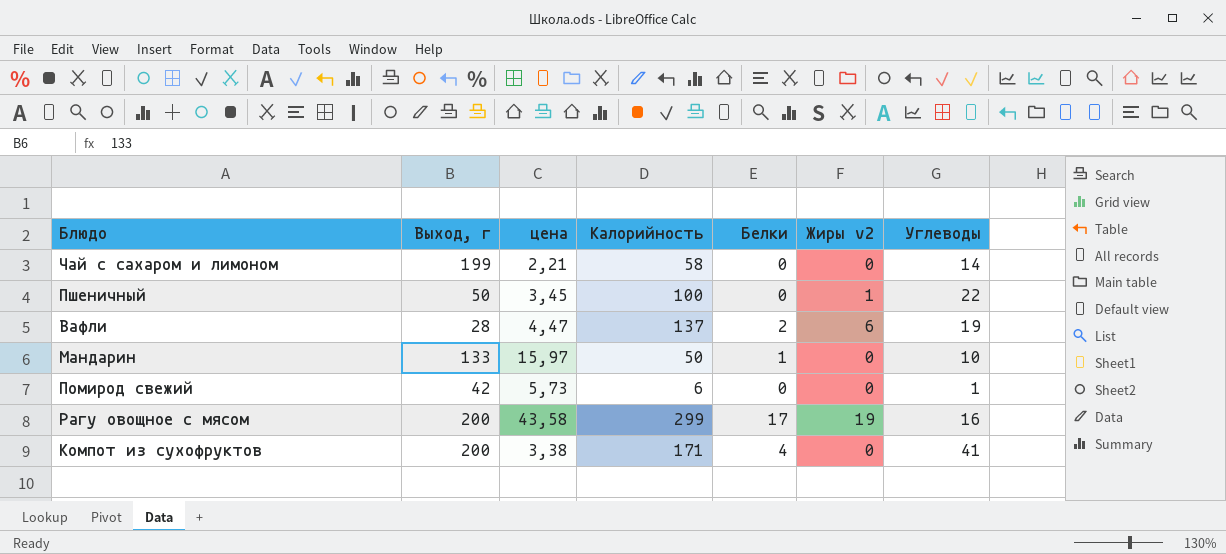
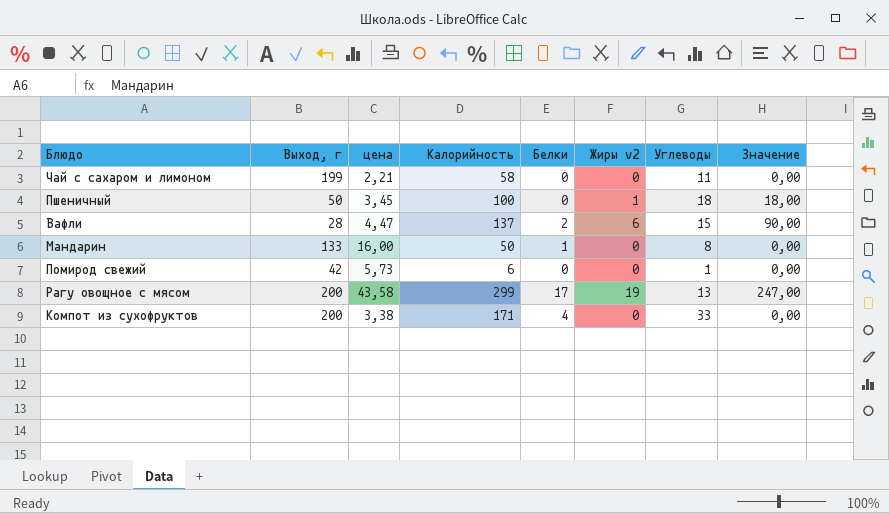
column Значение | formula: none -> [Жиры v2] * [Углеводы]
Чай с сахаром и лимоном | Углеводы: 14 -> 11
Пшеничный | Углеводы: 22 -> 18
Вафли | Углеводы: 19 -> 15
Мандарин | цена: 15,97 -> 16,00
Мандарин | Углеводы: 10 -> 8
Рагу овощное с мясом | Углеводы: 16 -> 13
Компот из сухофруктов | Углеводы: 41 -> 33

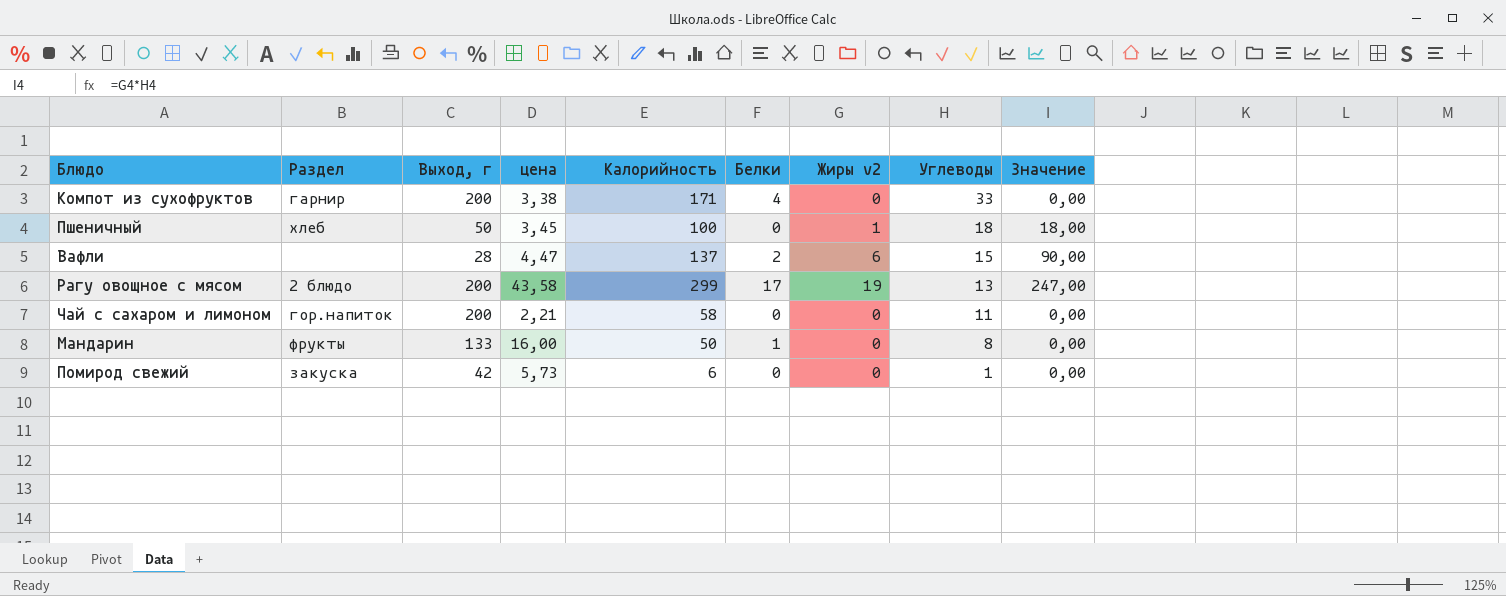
row order: none -> Углеводы descending
column Раздел | position: none -> 2
Чай с сахаром и лимоном | Выход, г: 199 -> 200

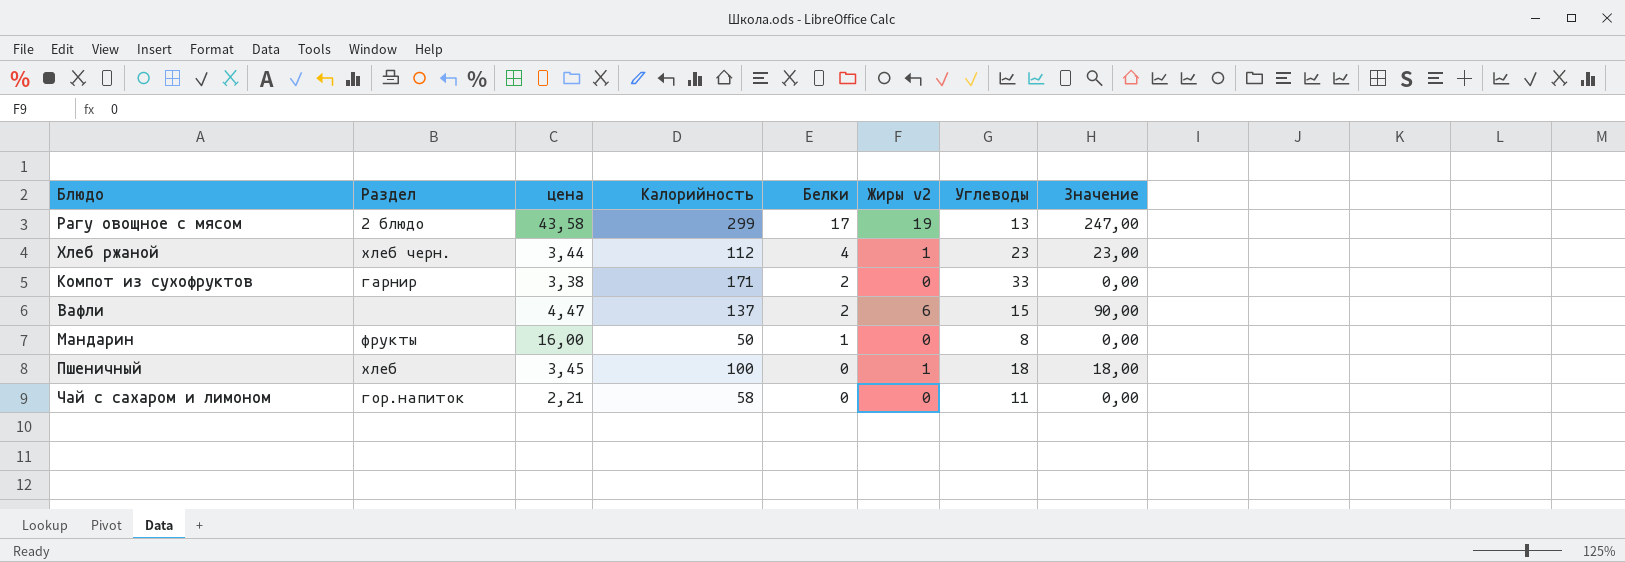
row order: Углеводы descending -> Белки descending
column Выход, г | position: 3 -> none
row Помирод свежий: закуска | 42 | 5,73 | 6 | 0 | 0 | 1 | 0,00 -> none
row Хлеб ржаной: none -> хлеб черн. | 3,44 | 112 | 4 | 1 | 23 | 23,00
Компот из сухофруктов | Белки: 4 -> 2

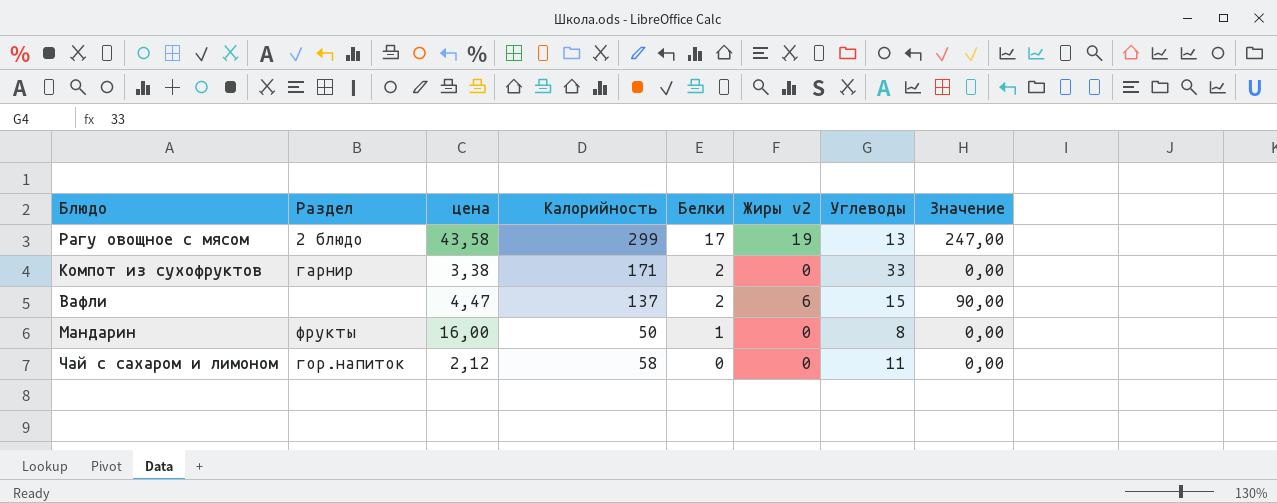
row Хлеб ржаной: хлеб черн. | 3,44 | 112 | 4 | 1 | 23 | 23,00 -> none
row Пшеничный: хлеб | 3,45 | 100 | 0 | 1 | 18 | 18,00 -> none
Чай с сахаром и лимоном | цена: 2,21 -> 2,12

